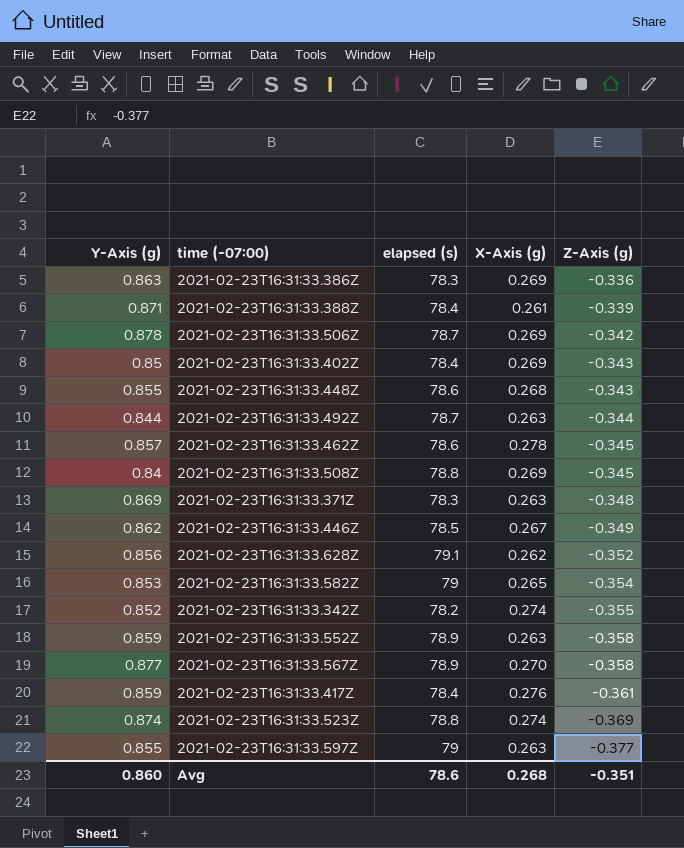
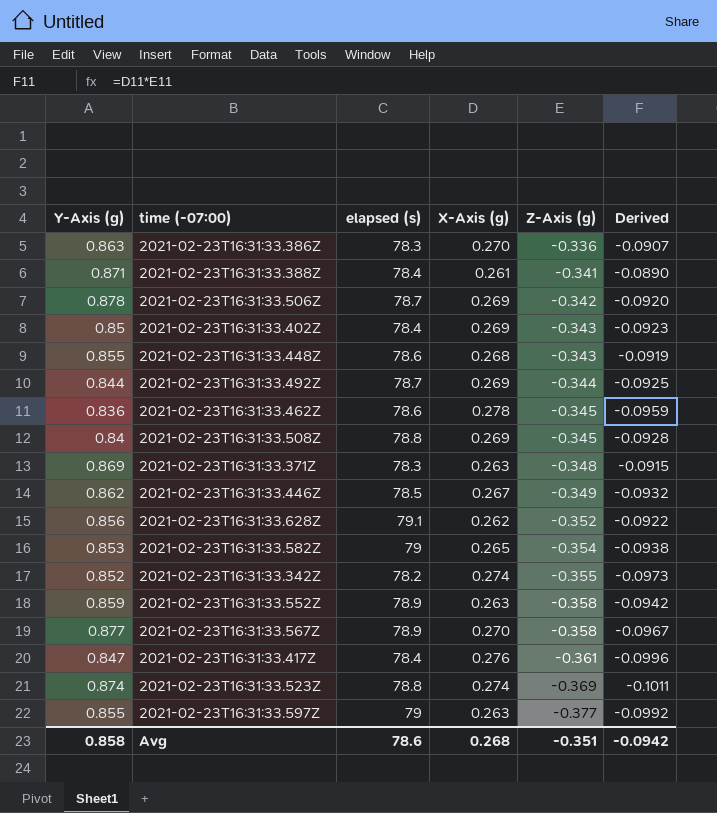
column Derived | formula: none -> [X-Axis (g)] * [Z-Axis (g)]
2021-02-23T16:31:33.386Z | X-Axis (g): 0.269 -> 0.270
2021-02-23T16:31:33.388Z | Z-Axis (g): -0.339 -> -0.341
2021-02-23T16:31:33.492Z | X-Axis (g): 0.263 -> 0.269
2021-02-23T16:31:33.462Z | Y-Axis (g): 0.857 -> 0.836
2021-02-23T16:31:33.417Z | Y-Axis (g): 0.859 -> 0.847
Avg | Y-Axis (g): 0.860 -> 0.858

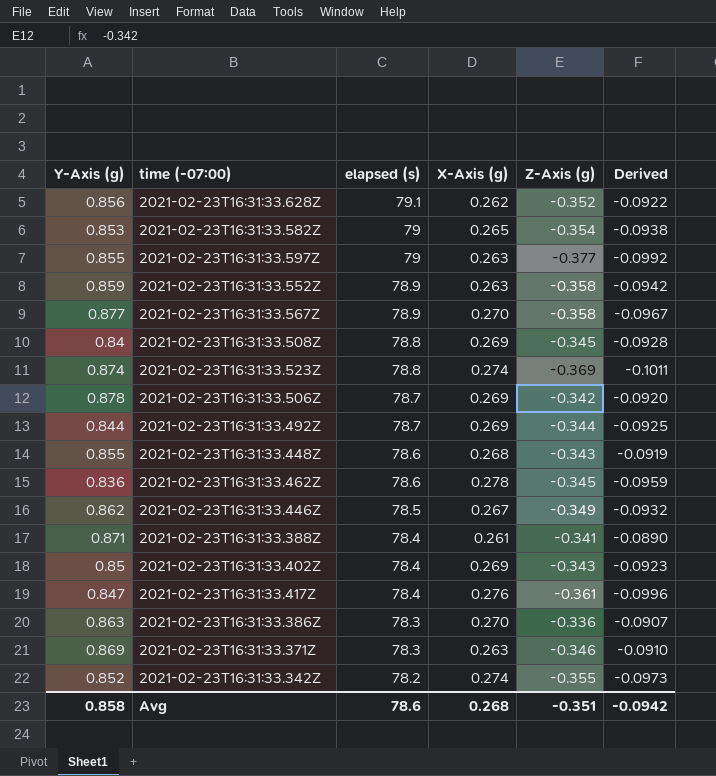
row order: Z-Axis (g) descending -> elapsed (s) descending
2021-02-23T16:31:33.371Z | Z-Axis (g): -0.348 -> -0.346
2021-02-23T16:31:33.371Z | Derived: -0.0915 -> -0.0910

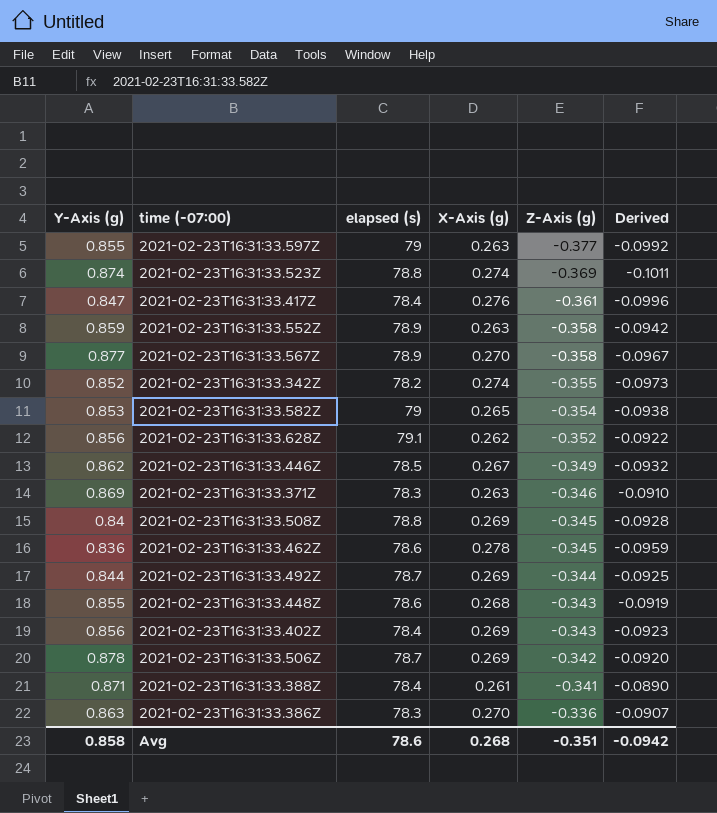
row order: elapsed (s) descending -> Z-Axis (g) ascending
2021-02-23T16:31:33.402Z | Y-Axis (g): 0.85 -> 0.856

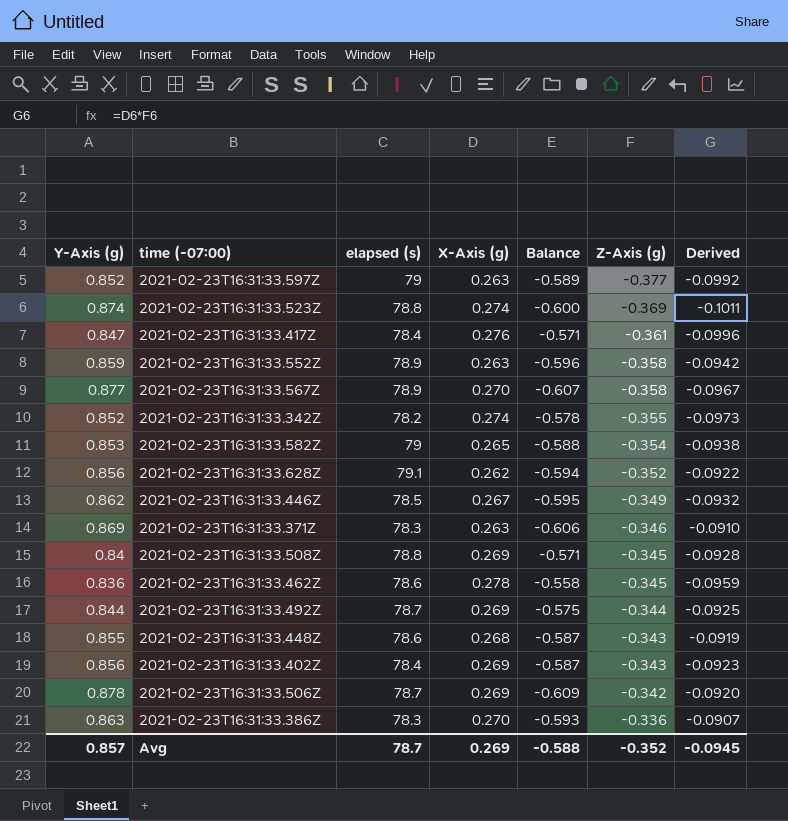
column Balance | formula: none -> [X-Axis (g)] - [Y-Axis (g)]
row 2021-02-23T16:31:33.388Z: 0.871 | 78.4 | 0.261 | -0.341 | -0.0890 -> none
2021-02-23T16:31:33.597Z | Y-Axis (g): 0.855 -> 0.852
Avg | Y-Axis (g): 0.858 -> 0.857
Avg | elapsed (s): 78.6 -> 78.7
Avg | X-Axis (g): 0.268 -> 0.269
Avg | Z-Axis (g): -0.351 -> -0.352
Avg | Derived: -0.0942 -> -0.0945

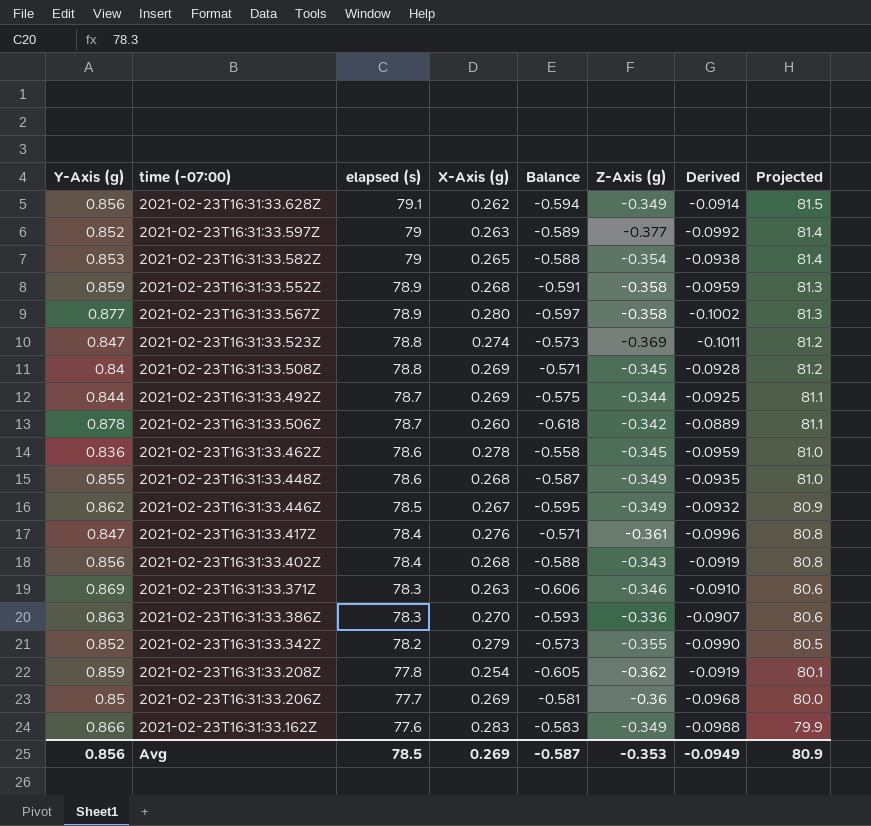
row order: Z-Axis (g) ascending -> elapsed (s) descending
column Projected | formula: none -> [elapsed (s)] * 1.03
2021-02-23T16:31:33.628Z | Z-Axis (g): -0.352 -> -0.349
2021-02-23T16:31:33.628Z | Derived: -0.0922 -> -0.0914
2021-02-23T16:31:33.552Z | X-Axis (g): 0.263 -> 0.268
2021-02-23T16:31:33.552Z | Balance: -0.596 -> -0.591
2021-02-23T16:31:33.552Z | Derived: -0.0942 -> -0.0959
2021-02-23T16:31:33.567Z | X-Axis (g): 0.270 -> 0.280
2021-02-23T16:31:33.567Z | Balance: -0.607 -> -0.597
2021-02-23T16:31:33.567Z | Derived: -0.0967 -> -0.1002
2021-02-23T16:31:33.523Z | Y-Axis (g): 0.874 -> 0.847
2021-02-23T16:31:33.523Z | Balance: -0.600 -> -0.573
2021-02-23T16:31:33.506Z | X-Axis (g): 0.269 -> 0.260
2021-02-23T16:31:33.506Z | Balance: -0.609 -> -0.618
2021-02-23T16:31:33.506Z | Derived: -0.0920 -> -0.0889
2021-02-23T16:31:33.448Z | Z-Axis (g): -0.343 -> -0.349
2021-02-23T16:31:33.448Z | Derived: -0.0919 -> -0.0935
2021-02-23T16:31:33.402Z | X-Axis (g): 0.269 -> 0.268
2021-02-23T16:31:33.402Z | Balance: -0.587 -> -0.588
2021-02-23T16:31:33.402Z | Derived: -0.0923 -> -0.0919
2021-02-23T16:31:33.342Z | X-Axis (g): 0.274 -> 0.279
2021-02-23T16:31:33.342Z | Balance: -0.578 -> -0.573
2021-02-23T16:31:33.342Z | Derived: -0.0973 -> -0.0990
row 2021-02-23T16:31:33.208Z: none -> 0.859 | 77.8 | 0.254 | -0.605 | -0.362 | -0.0919 | 80.1
row 2021-02-23T16:31:33.206Z: none -> 0.85 | 77.7 | 0.269 | -0.581 | -0.36 | -0.0968 | 80.0
row 2021-02-23T16:31:33.162Z: none -> 0.866 | 77.6 | 0.283 | -0.583 | -0.349 | -0.0988 | 79.9
Avg | Y-Axis (g): 0.857 -> 0.856
Avg | elapsed (s): 78.7 -> 78.5
Avg | Balance: -0.588 -> -0.587
Avg | Z-Axis (g): -0.352 -> -0.353
Avg | Derived: -0.0945 -> -0.0949

